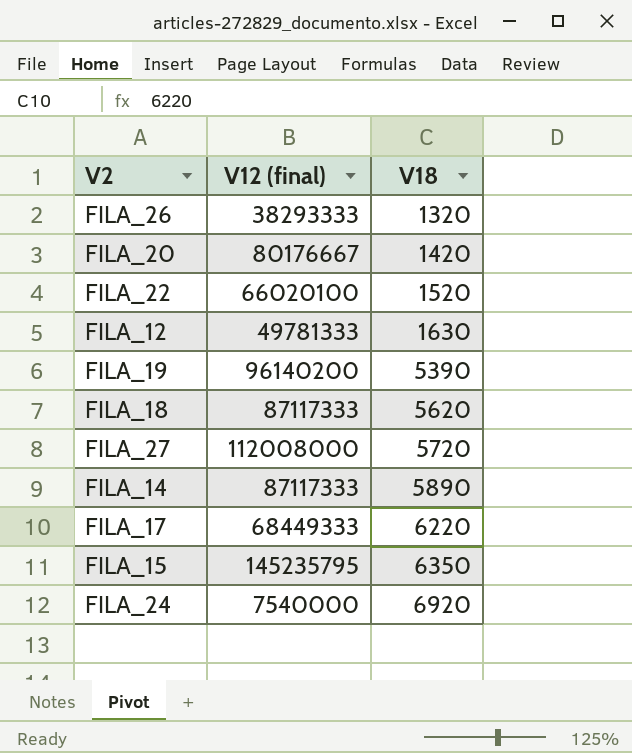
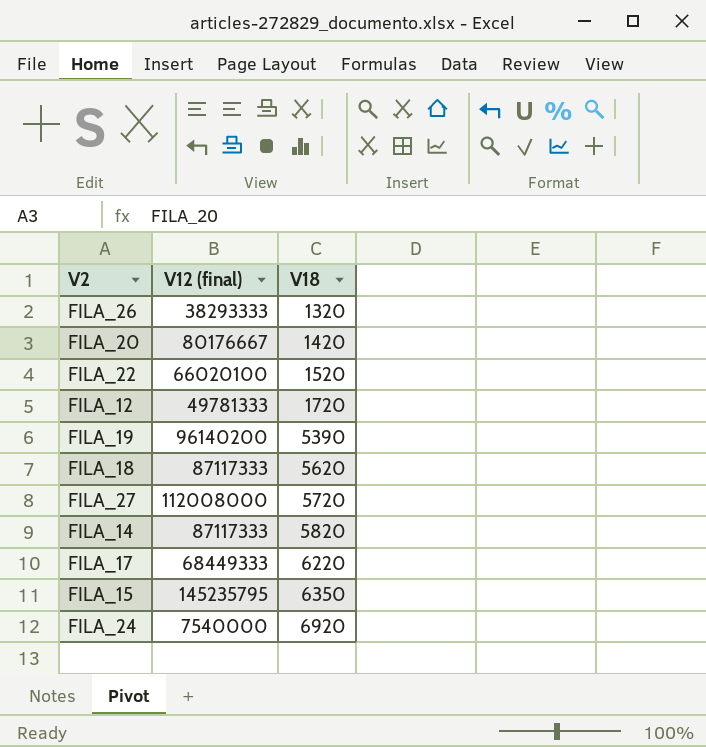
FILA_12 | V18: 1630 -> 1720
FILA_14 | V18: 5890 -> 5820

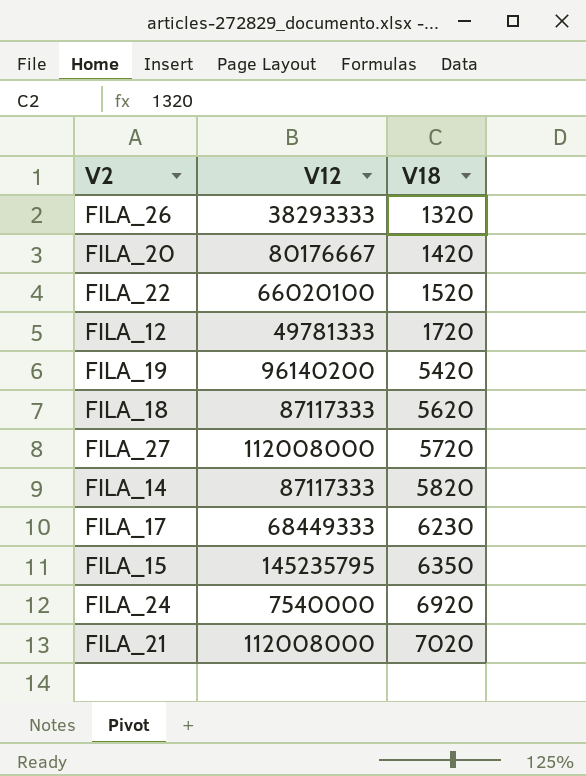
column name: V12 (final) -> V12
FILA_19 | V18: 5390 -> 5420
FILA_17 | V18: 6220 -> 6230
row FILA_21: none -> 112008000 | 7020

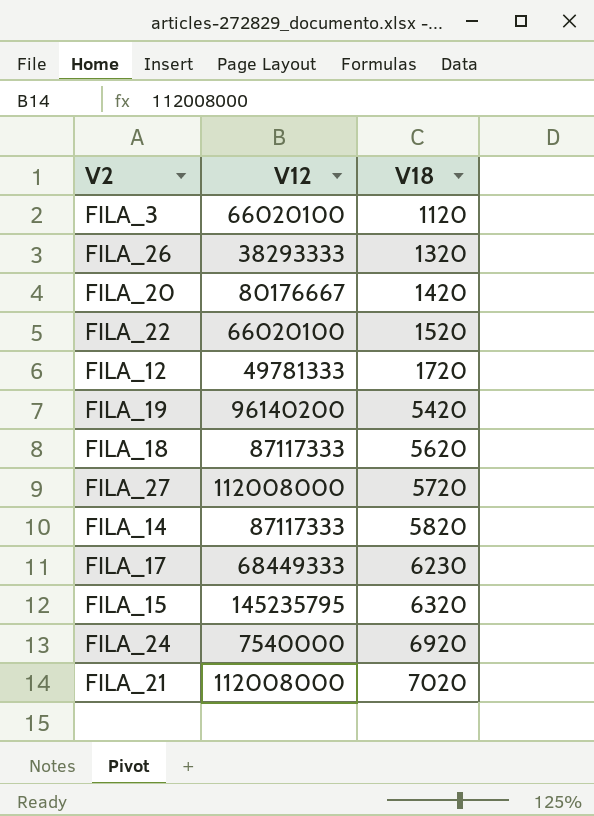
row FILA_3: none -> 66020100 | 1120
FILA_15 | V18: 6350 -> 6320

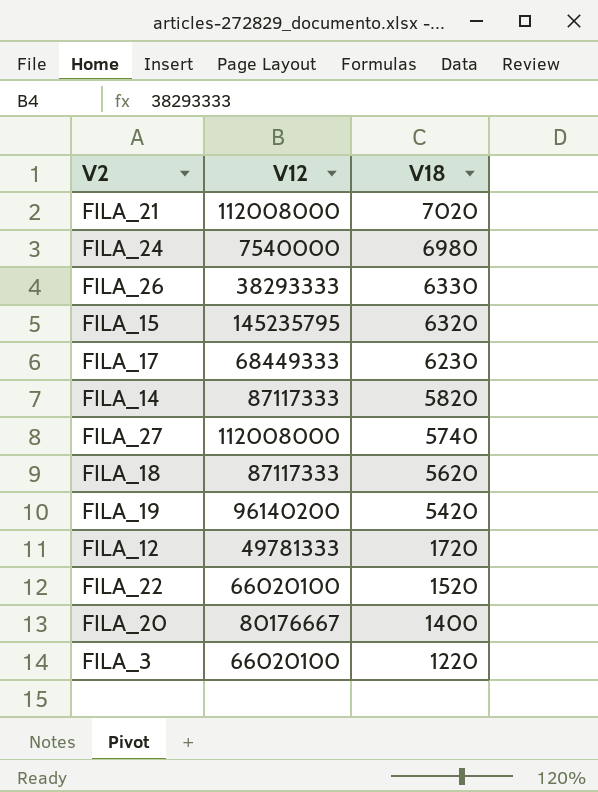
row order: V18 ascending -> V18 descending
FILA_24 | V18: 6920 -> 6980
FILA_26 | V18: 1320 -> 6330
FILA_27 | V18: 5720 -> 5740
FILA_20 | V18: 1420 -> 1400
FILA_3 | V18: 1120 -> 1220

